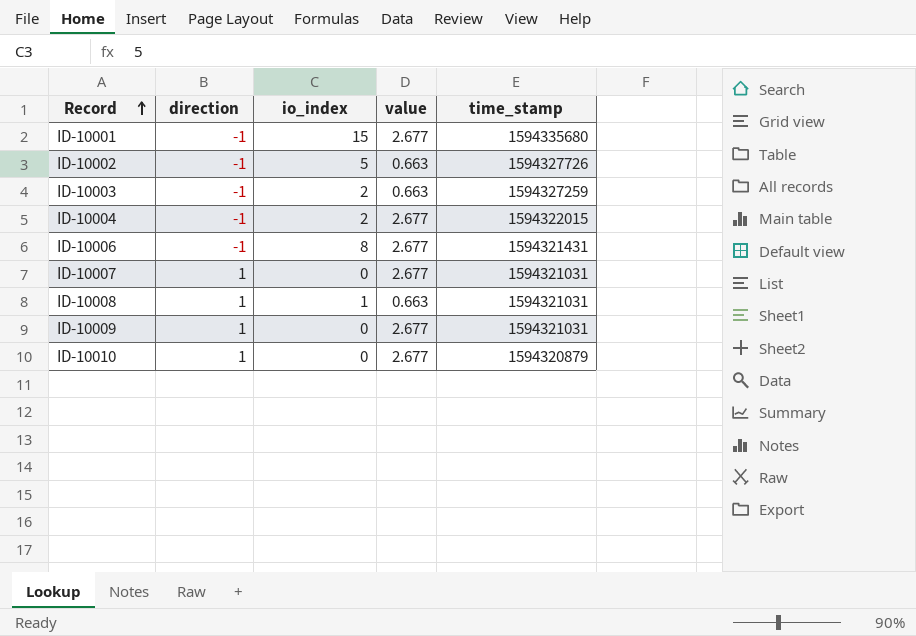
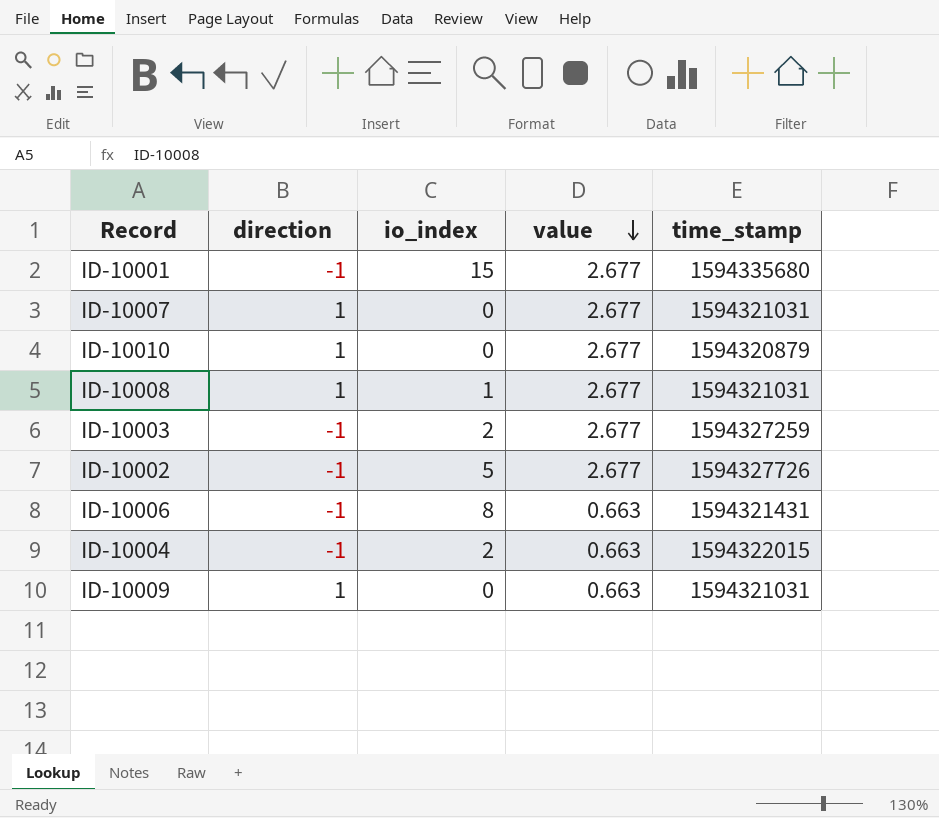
row order: Record ascending -> value descending
ID-10008 | value: 0.663 -> 2.677
ID-10003 | value: 0.663 -> 2.677
ID-10002 | value: 0.663 -> 2.677
ID-10006 | value: 2.677 -> 0.663
ID-10004 | value: 2.677 -> 0.663
ID-10009 | value: 2.677 -> 0.663

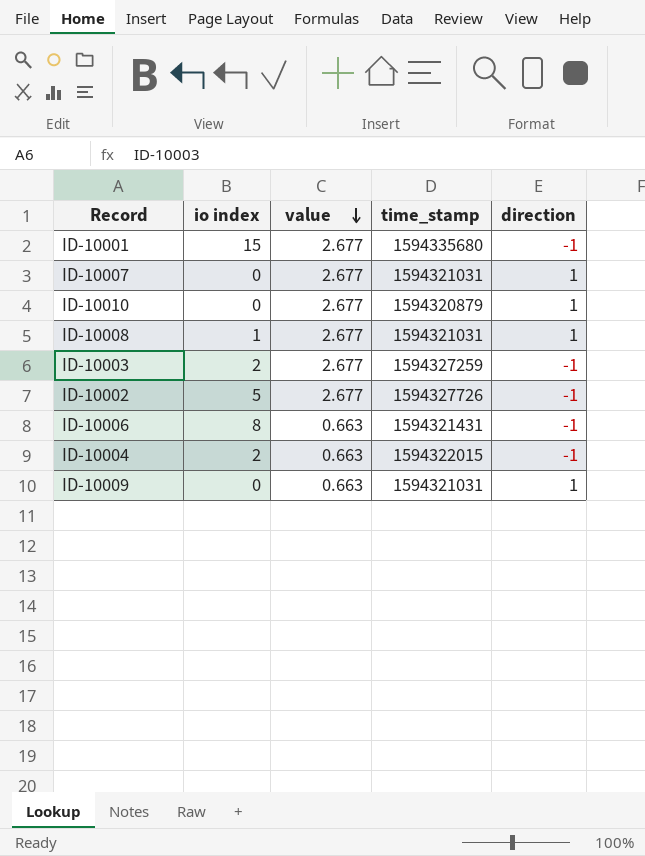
column name: io_index -> io index
column direction | position: 2 -> 5

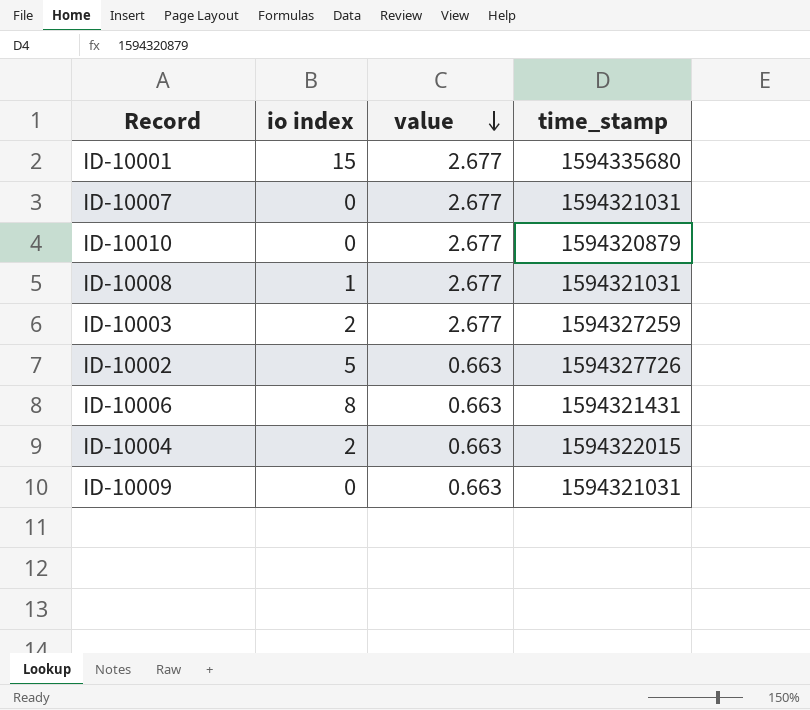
column direction | position: 5 -> none
ID-10002 | value: 2.677 -> 0.663

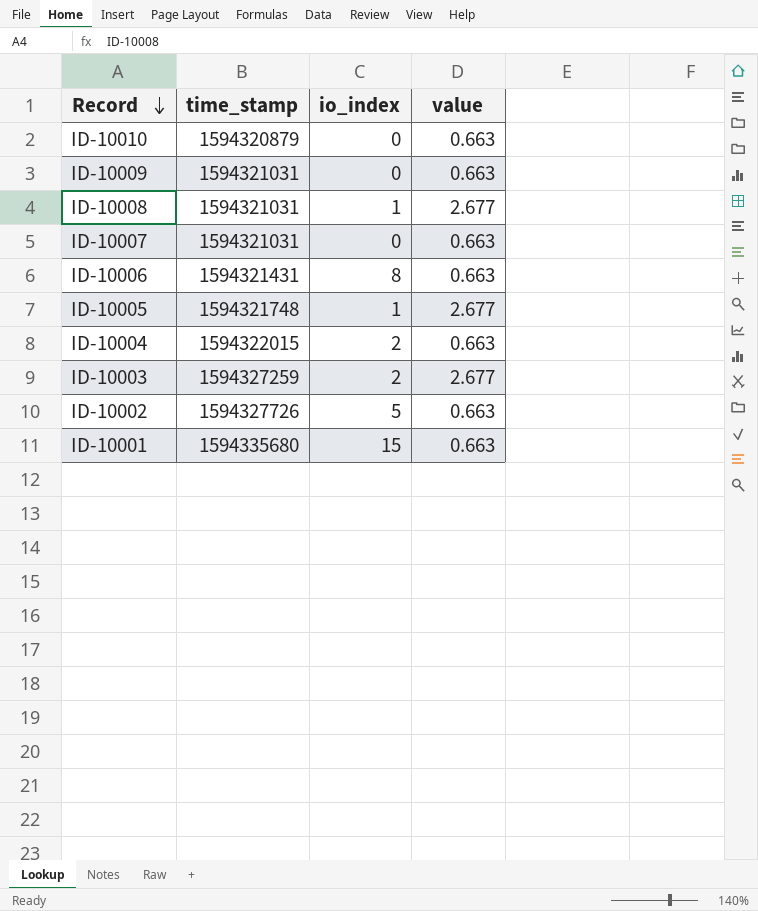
row order: value descending -> Record descending
column time_stamp | position: 4 -> 2
column name: io index -> io_index
ID-10010 | value: 2.677 -> 0.663
ID-10007 | value: 2.677 -> 0.663
row ID-10005: none -> 1594321748 | 1 | 2.677
ID-10001 | value: 2.677 -> 0.663

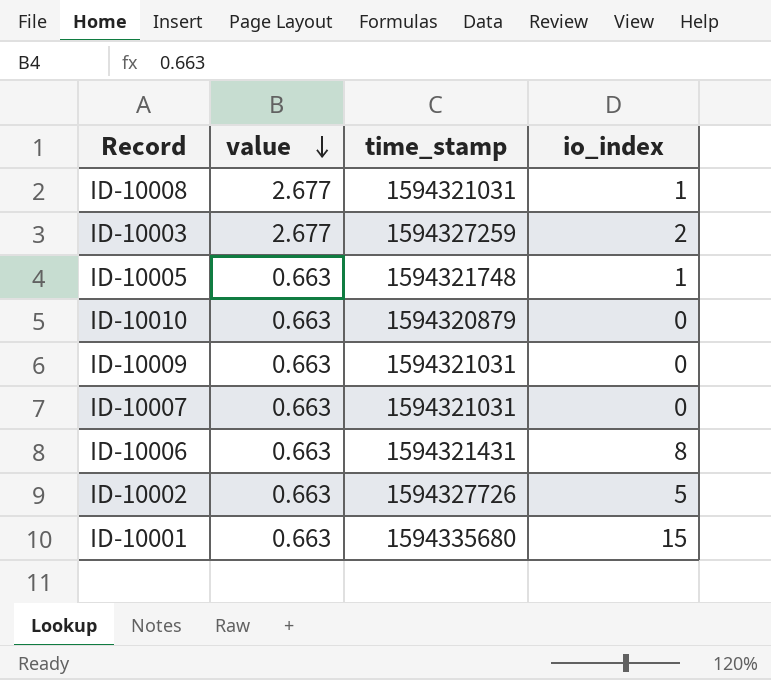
row order: Record descending -> value descending
column value | position: 4 -> 2
row ID-10004: 1594322015 | 2 | 0.663 -> none
ID-10005 | value: 2.677 -> 0.663

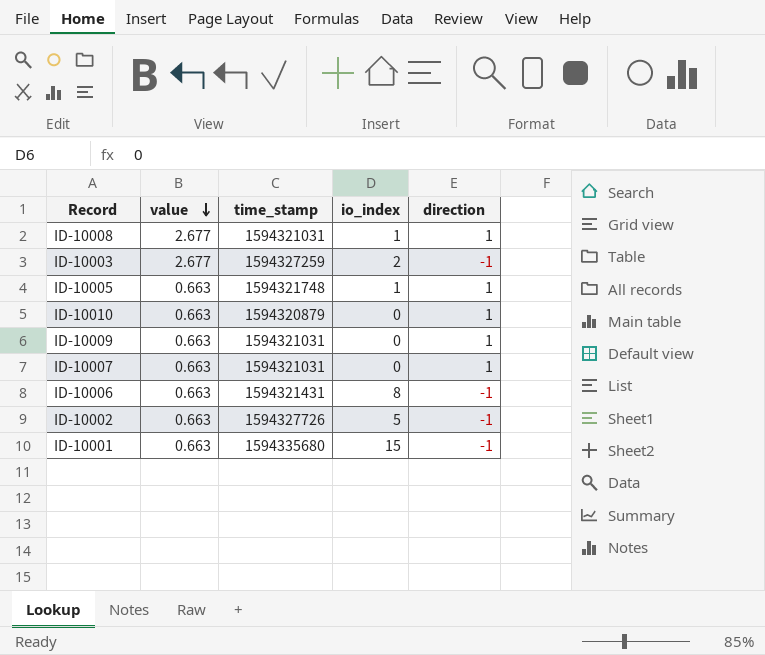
column direction | position: none -> 5

